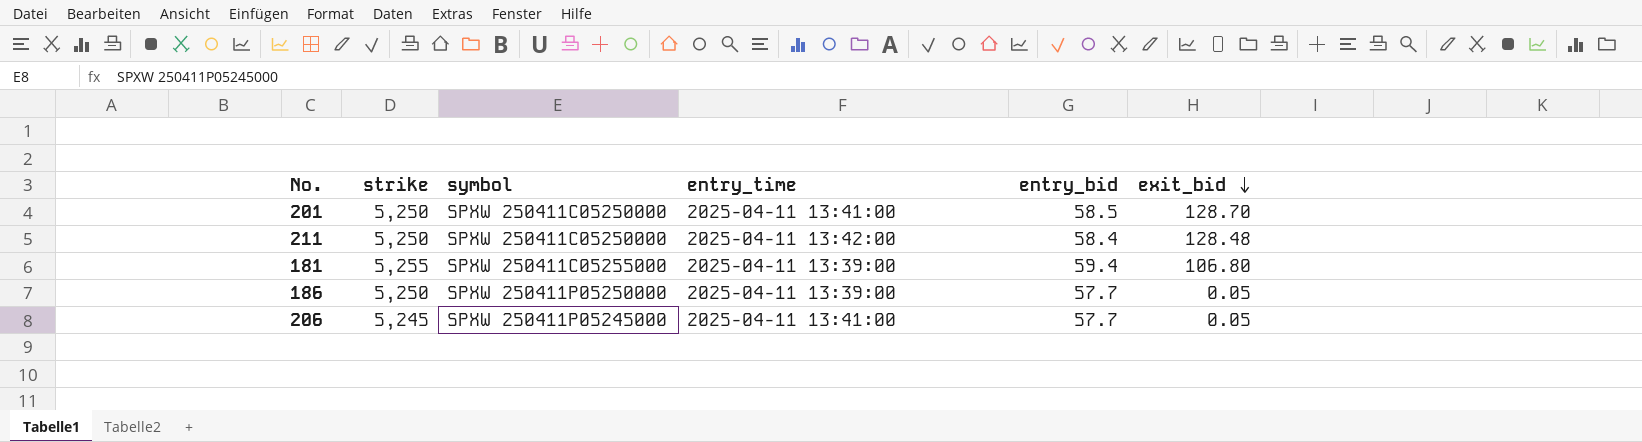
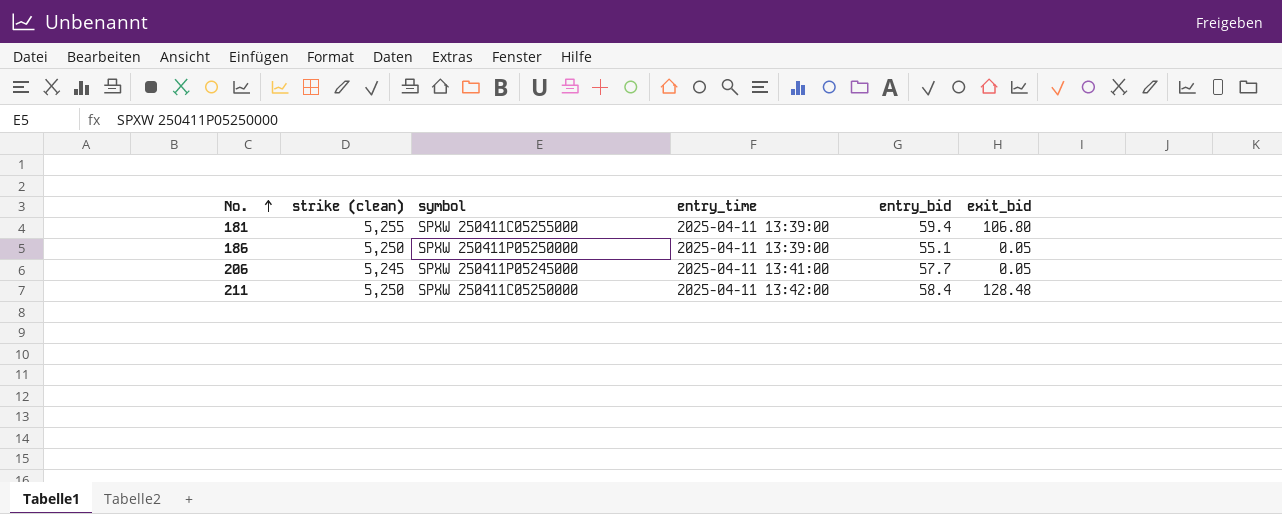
row order: exit_bid descending -> No. ascending
column name: strike -> strike (clean)
row 201: 5,250 | SPXW 250411C05250000 | 2025-04-11 13:41:00 | 58.5 | 128.70 -> none
186 | entry_bid: 57.7 -> 55.1

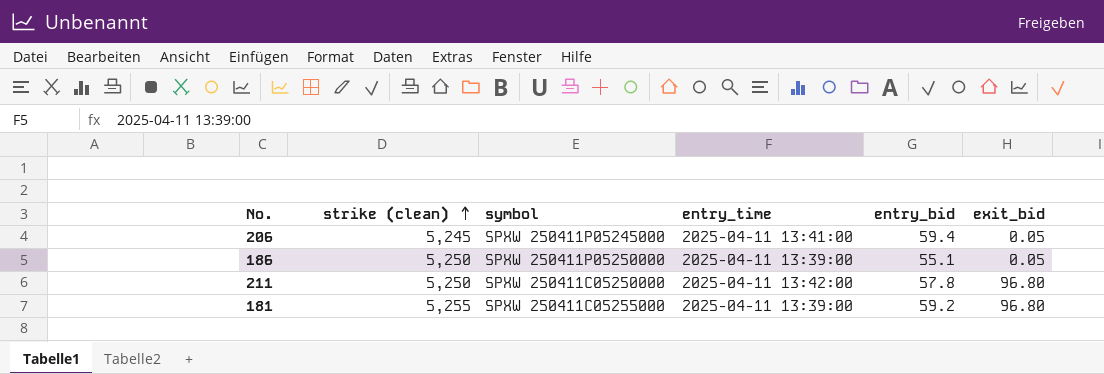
row order: No. ascending -> strike (clean) ascending
206 | entry_bid: 57.7 -> 59.4
211 | entry_bid: 58.4 -> 57.8
211 | exit_bid: 128.48 -> 96.80
181 | entry_bid: 59.4 -> 59.2
181 | exit_bid: 106.80 -> 96.80

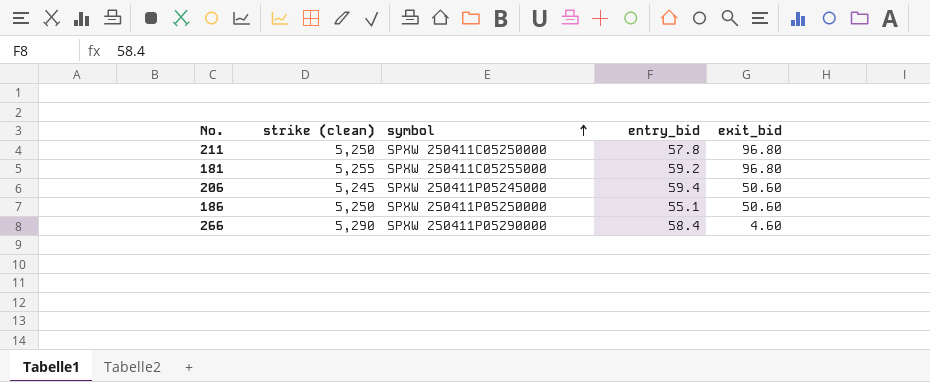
row order: strike (clean) ascending -> symbol ascending
column entry_time | position: 4 -> none
206 | exit_bid: 0.05 -> 50.60
186 | exit_bid: 0.05 -> 50.60
row 266: none -> 5,290 | SPXW 250411P05290000 | 58.4 | 4.60

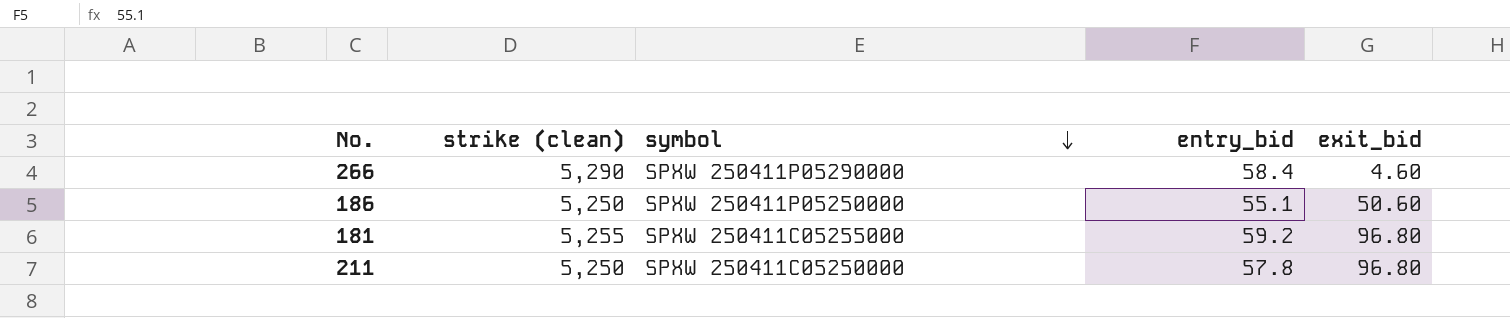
row order: symbol ascending -> symbol descending
row 206: 5,245 | SPXW 250411P05245000 | 59.4 | 50.60 -> none

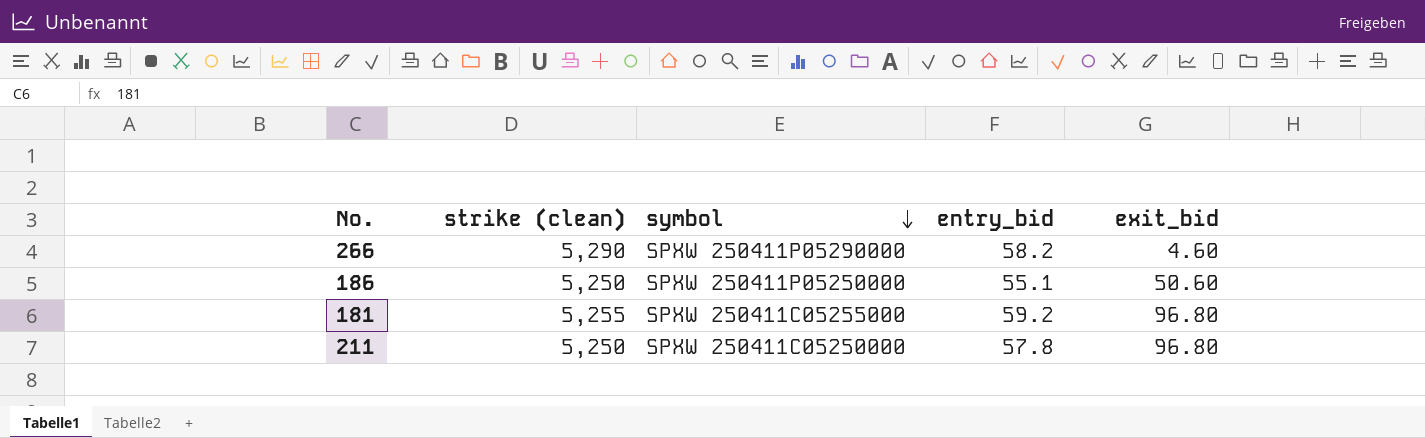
266 | entry_bid: 58.4 -> 58.2

